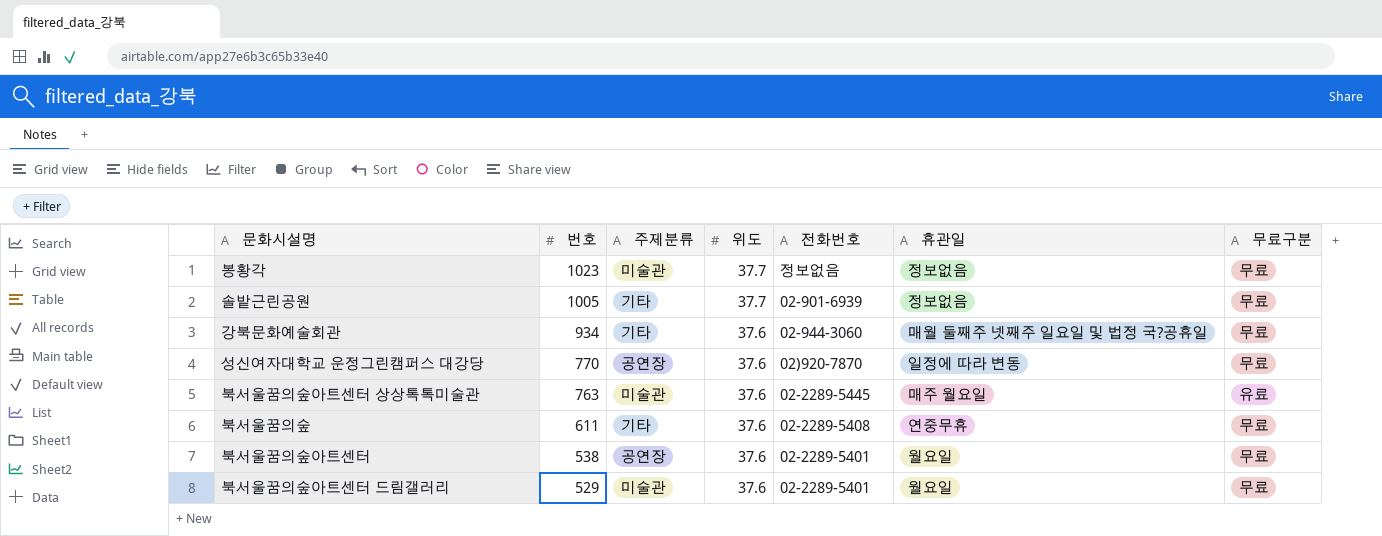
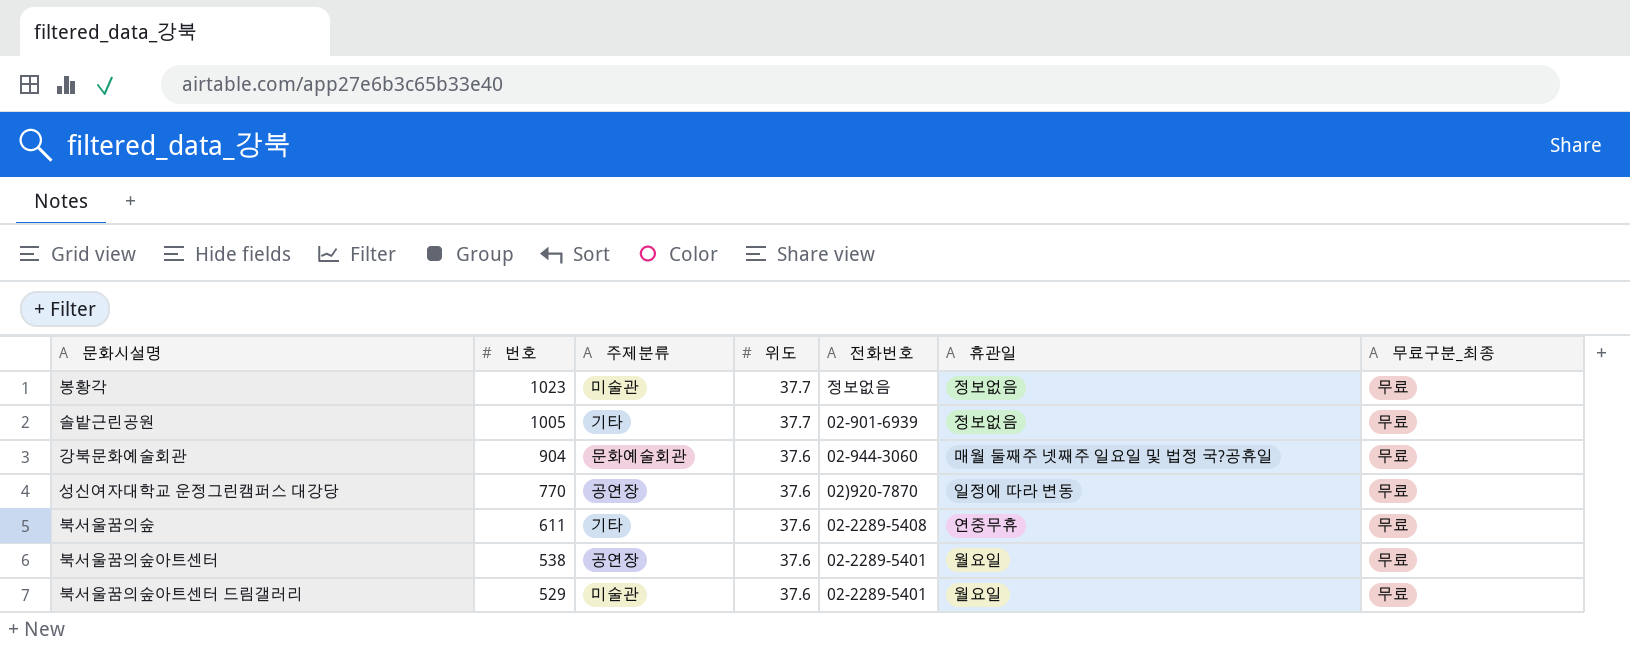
column name: 무료구분 -> 무료구분_최종
row 북서울꿈의숲아트센터 상상톡톡미술관: 763 | 미술관 | 37.6 | 02-2289-5445 | 매주 월요일 | 유료 -> none
강북문화예술회관 | 번호: 934 -> 904
강북문화예술회관 | 주제분류: 기타 -> 문화예술회관

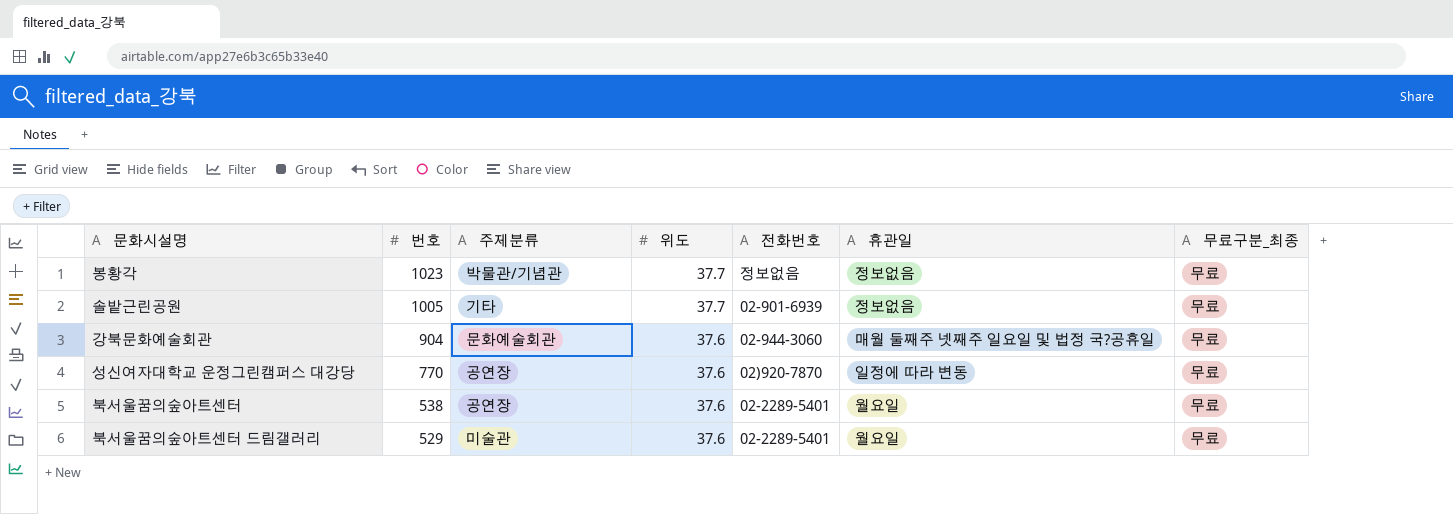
row 북서울꿈의숲: 611 | 기타 | 37.6 | 02-2289-5408 | 연중무휴 | 무료 -> none
봉황각 | 주제분류: 미술관 -> 박물관/기념관

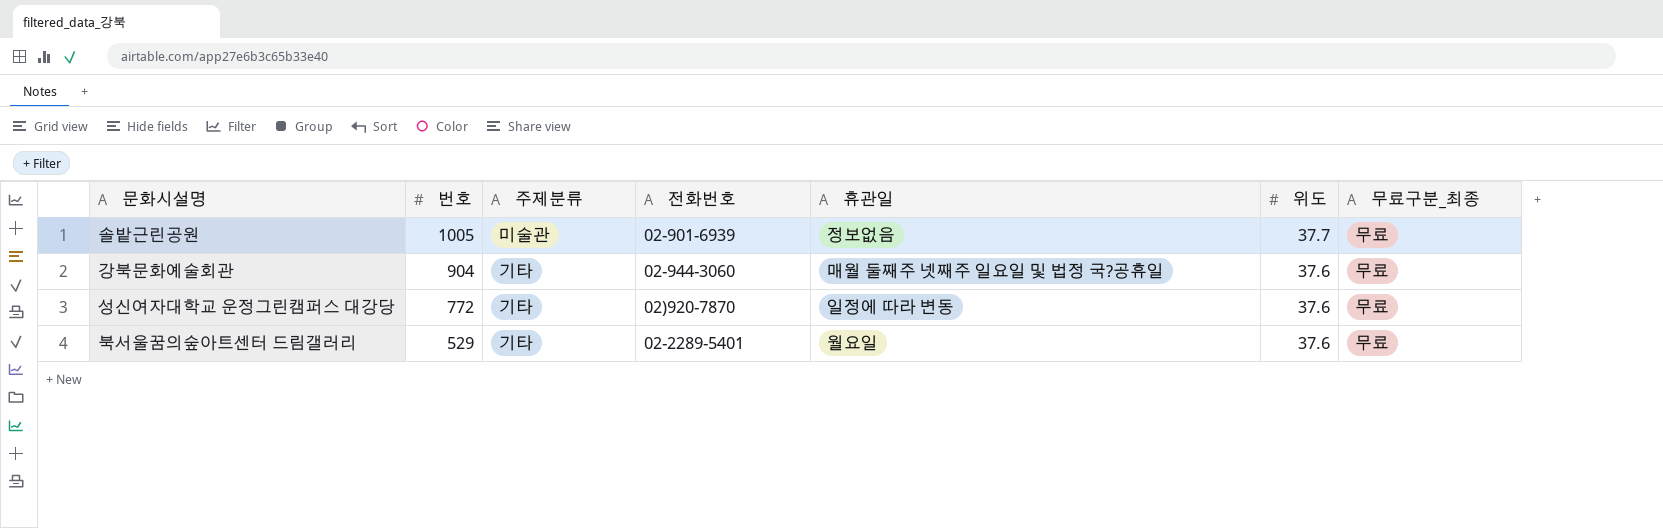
column 위도 | position: 4 -> 6
row 봉황각: 1023 | 박물관/기념관 | 37.7 | 정보없음 | 정보없음 | 무료 -> none
row 북서울꿈의숲아트센터: 538 | 공연장 | 37.6 | 02-2289-5401 | 월요일 | 무료 -> none
솔밭근린공원 | 주제분류: 기타 -> 미술관
강북문화예술회관 | 주제분류: 문화예술회관 -> 기타
성신여자대학교 운정그린캠퍼스 대강당 | 번호: 770 -> 772
성신여자대학교 운정그린캠퍼스 대강당 | 주제분류: 공연장 -> 기타
북서울꿈의숲아트센터 드림갤러리 | 주제분류: 미술관 -> 기타

